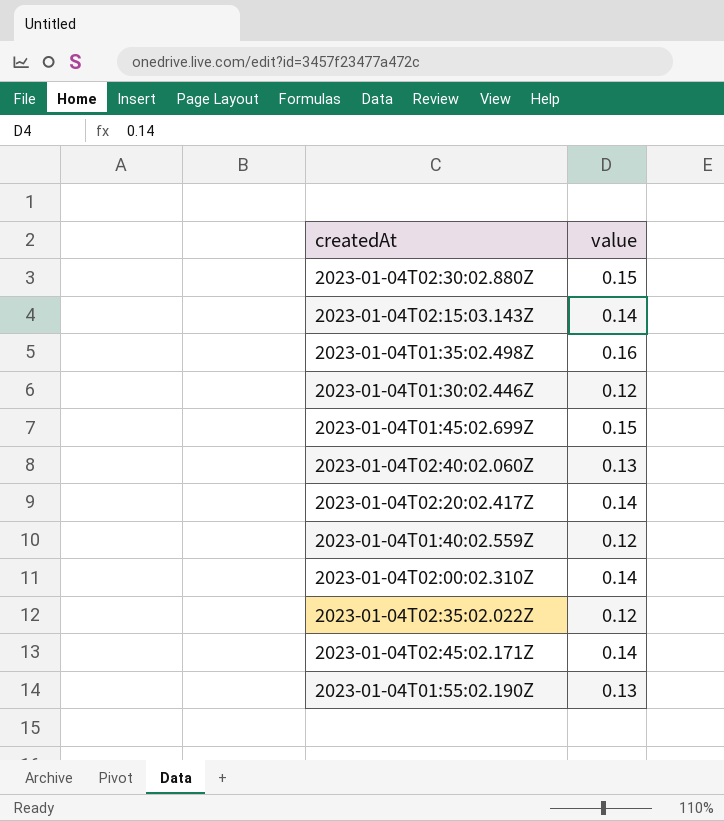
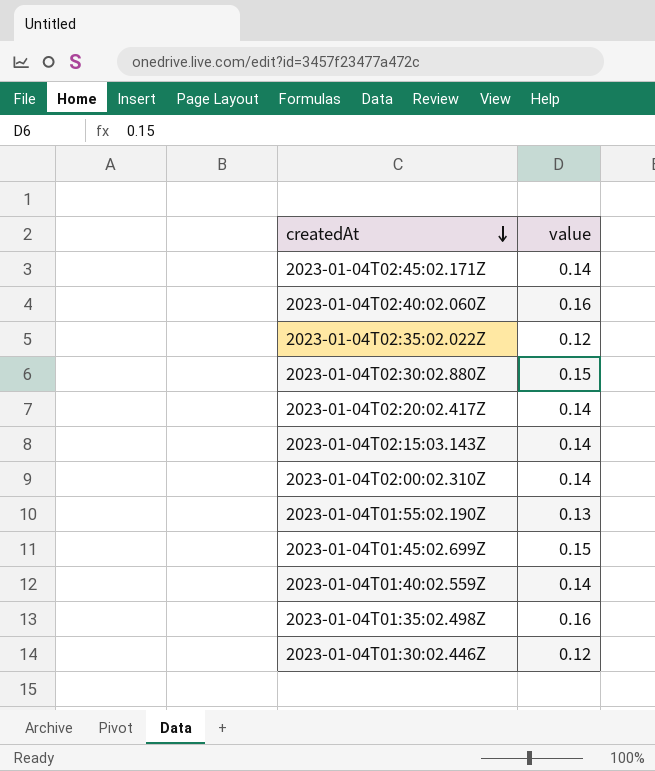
row order: none -> createdAt descending
2023-01-04T02:40:02.060Z | value: 0.13 -> 0.16
2023-01-04T01:40:02.559Z | value: 0.12 -> 0.14

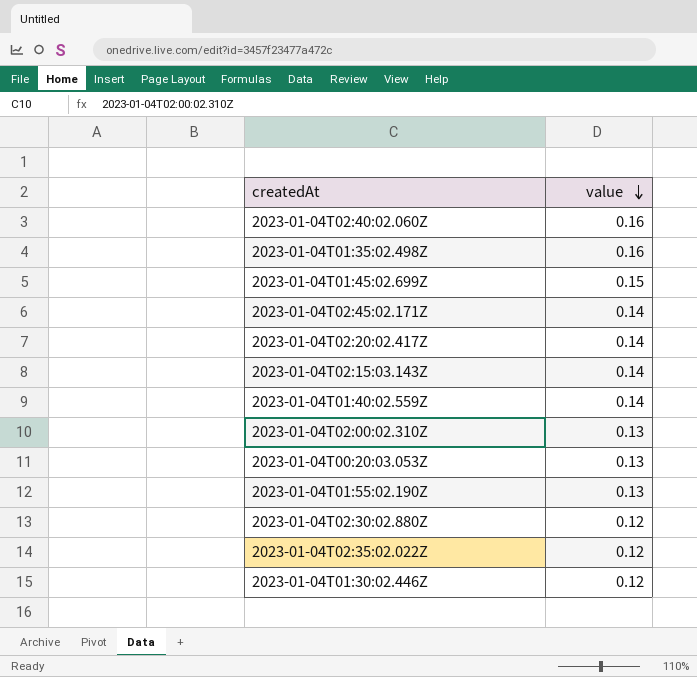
row order: createdAt descending -> value descending
2023-01-04T02:00:02.310Z | value: 0.14 -> 0.13
row 2023-01-04T00:20:03.053Z: none -> 0.13
2023-01-04T02:30:02.880Z | value: 0.15 -> 0.12

